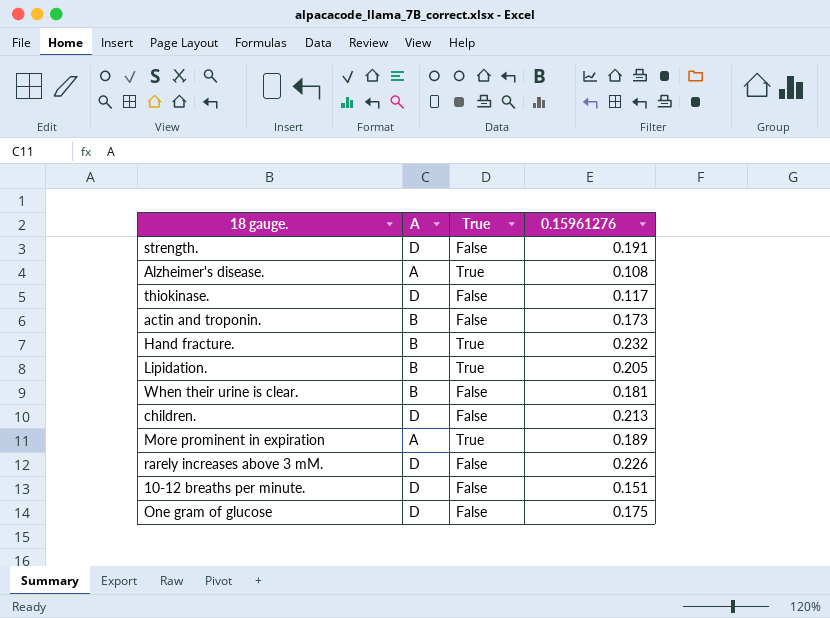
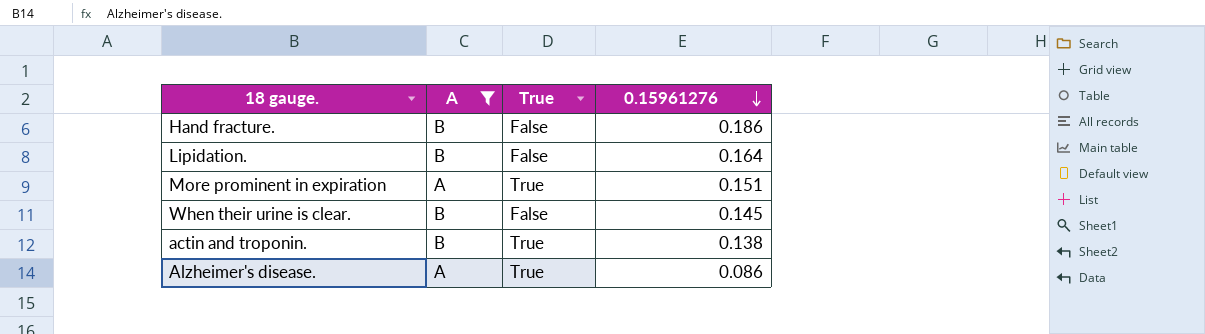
filter: none -> A != D
row order: none -> 0.15961276 descending
Hand fracture. | True: True -> False
Hand fracture. | 0.15961276: 0.232 -> 0.186
Lipidation. | True: True -> False
Lipidation. | 0.15961276: 0.205 -> 0.164
More prominent in expiration | 0.15961276: 0.189 -> 0.151
When their urine is clear. | 0.15961276: 0.181 -> 0.145
actin and troponin. | True: False -> True
actin and troponin. | 0.15961276: 0.173 -> 0.138
Alzheimer's disease. | 0.15961276: 0.108 -> 0.086

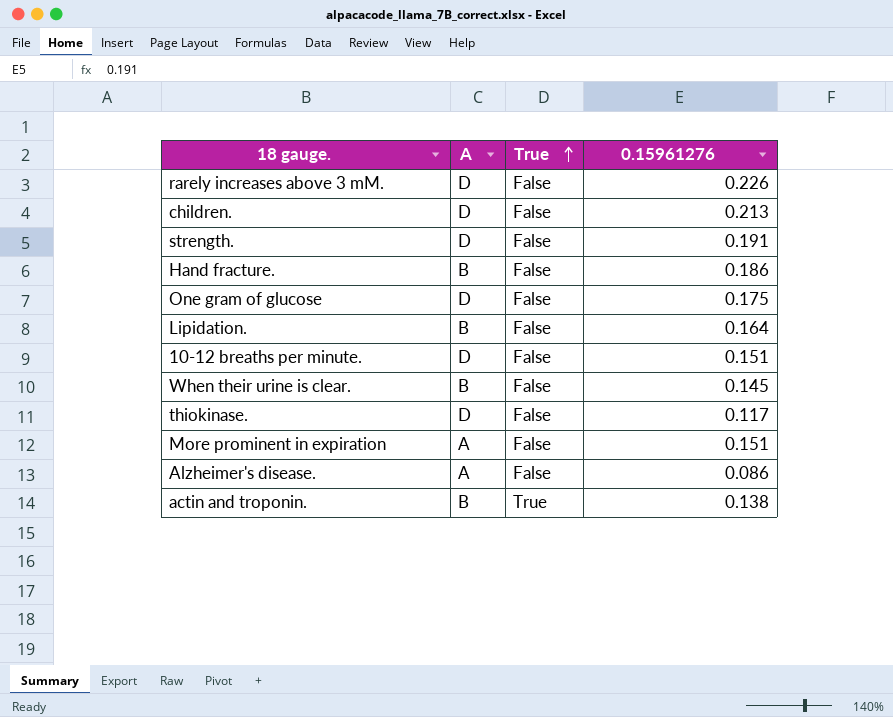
filter: A != D -> none
row order: 0.15961276 descending -> True ascending
More prominent in expiration | True: True -> False
Alzheimer's disease. | True: True -> False

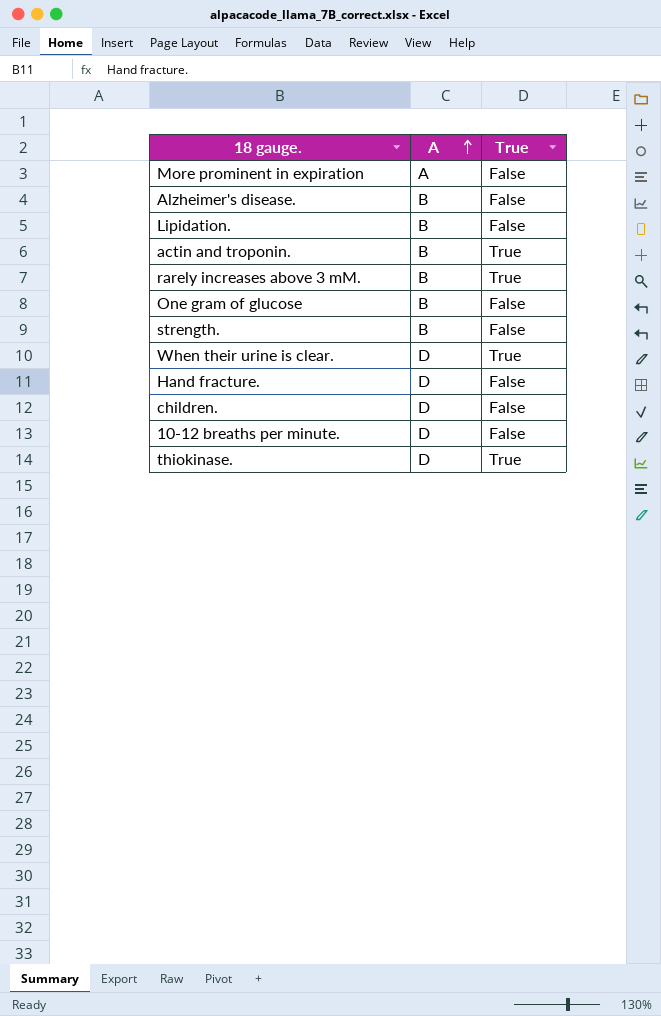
row order: True ascending -> A ascending
column 0.15961276 | position: 4 -> none
Alzheimer's disease. | A: A -> B
rarely increases above 3 mM. | A: D -> B
rarely increases above 3 mM. | True: False -> True
One gram of glucose | A: D -> B
strength. | A: D -> B
When their urine is clear. | A: B -> D
When their urine is clear. | True: False -> True
Hand fracture. | A: B -> D
thiokinase. | True: False -> True

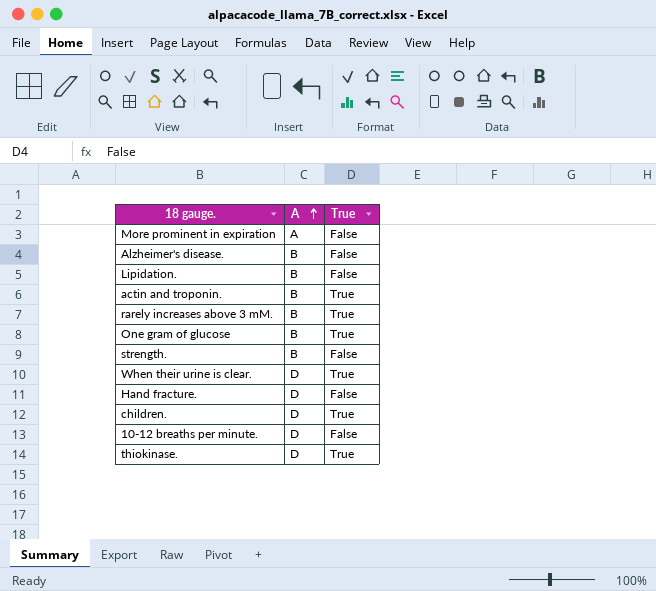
One gram of glucose | True: False -> True
children. | True: False -> True

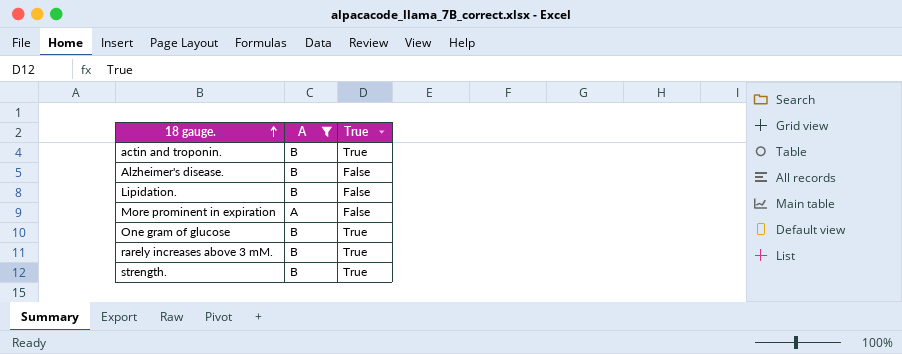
filter: none -> A != D
row order: A ascending -> 18 gauge. ascending
strength. | True: False -> True

